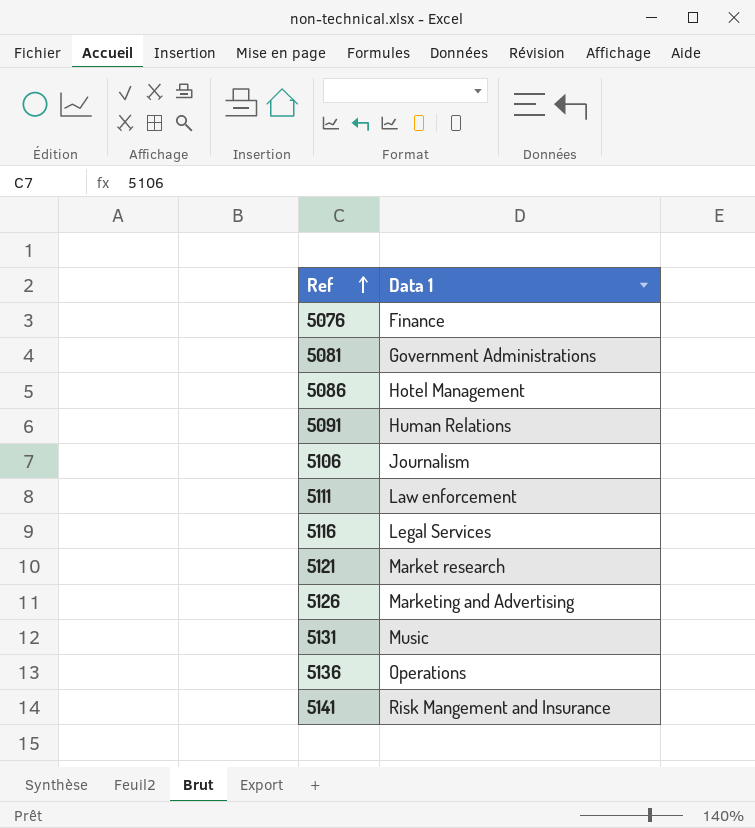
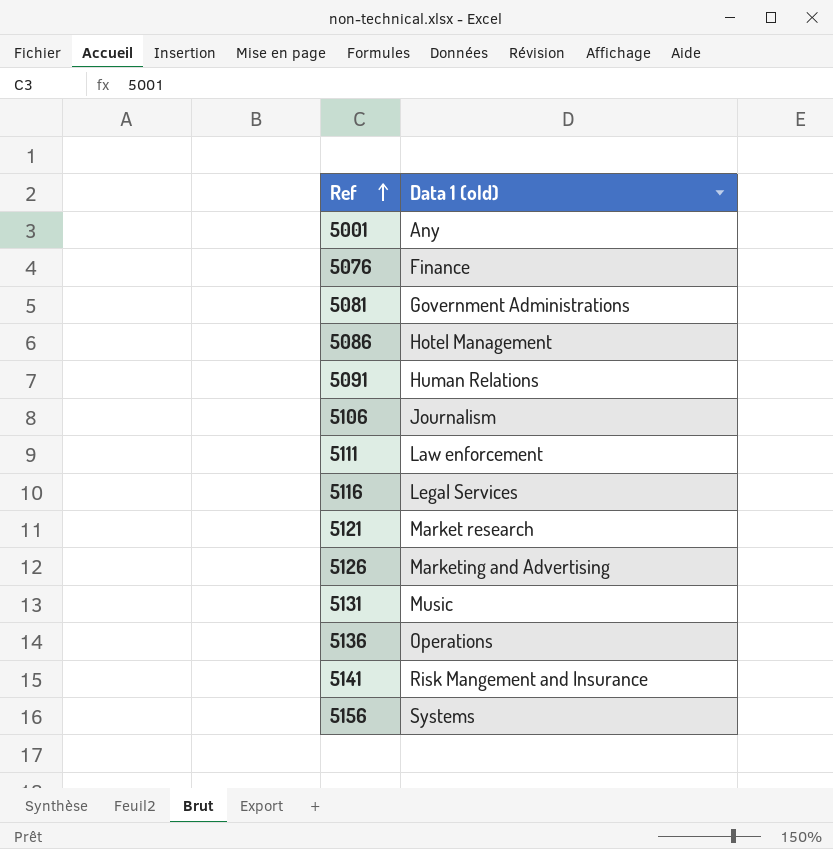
column name: Data 1 -> Data 1 (old)
row 5001: none -> Any
row 5156: none -> Systems

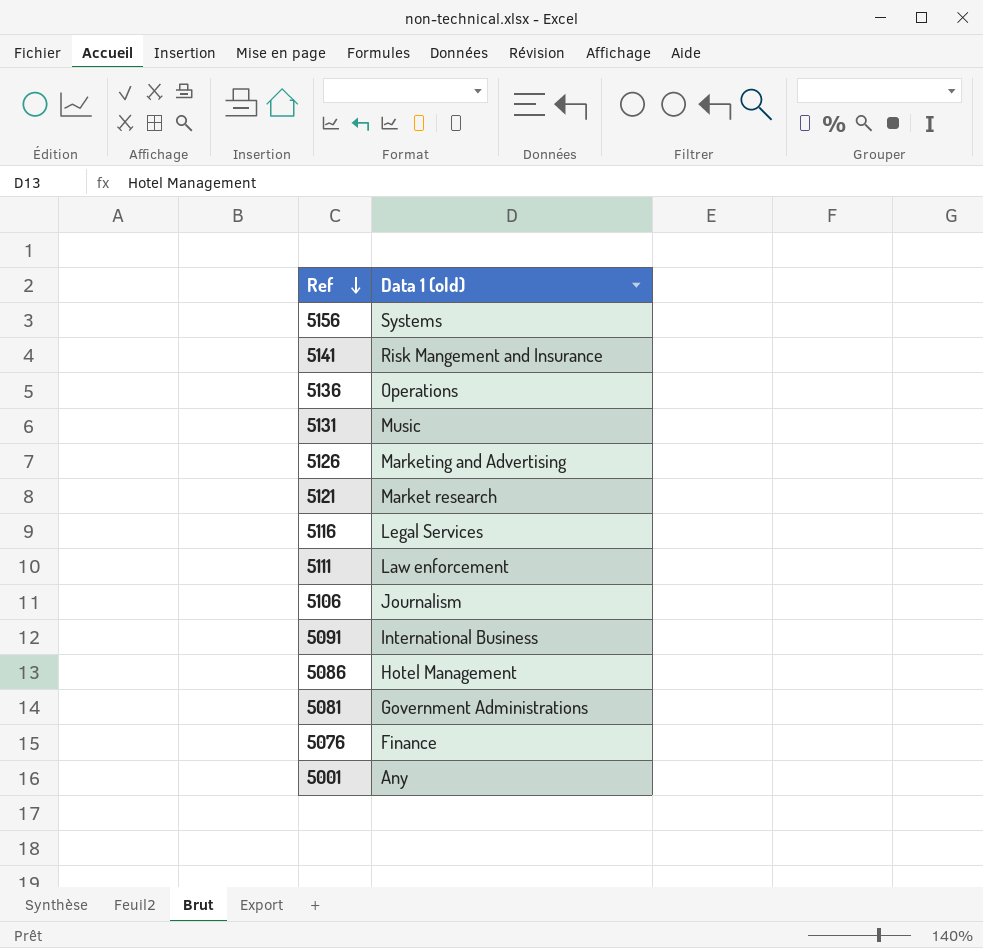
row order: Ref ascending -> Ref descending
5091 | Data 1 (old): Human Relations -> International Business

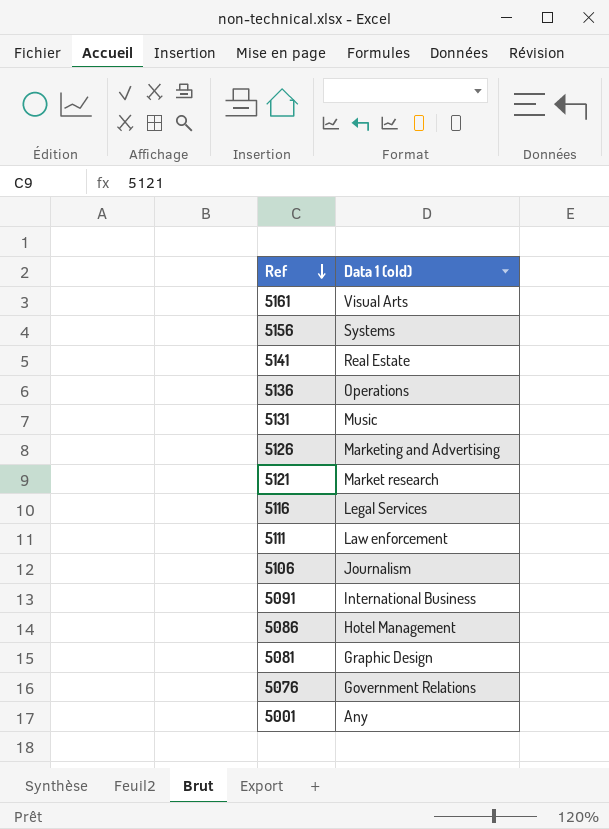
row 5161: none -> Visual Arts
5141 | Data 1 (old): Risk Mangement and Insurance -> Real Estate
5081 | Data 1 (old): Government Administrations -> Graphic Design
5076 | Data 1 (old): Finance -> Government Relations

